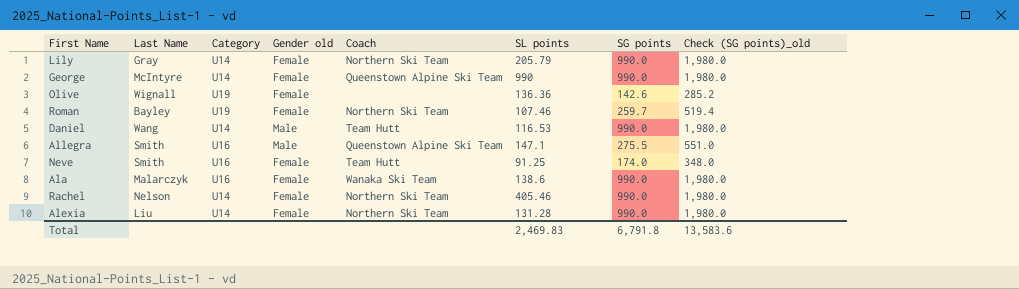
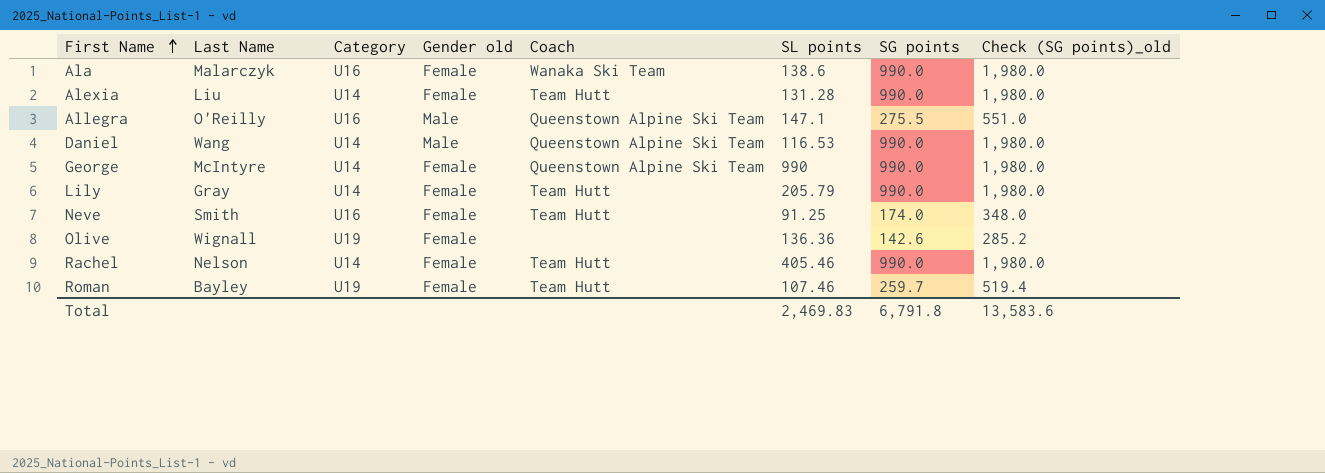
row order: none -> First Name ascending
Alexia | Coach: Northern Ski Team -> Team Hutt
Allegra | Last Name: Smith -> O'Reilly
Daniel | Coach: Team Hutt -> Queenstown Alpine Ski Team
Lily | Coach: Northern Ski Team -> Team Hutt
Rachel | Coach: Northern Ski Team -> Team Hutt
Roman | Coach: Northern Ski Team -> Team Hutt

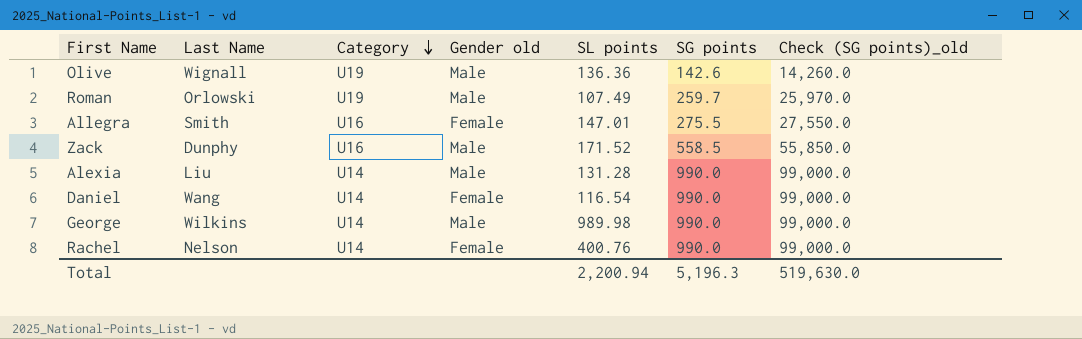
row order: First Name ascending -> Category descending
column Coach | position: 5 -> none
column Check (SG points)_old | formula: [SG points] * 2 -> [SG points] * 100
row Ala: Malarczyk | U16 | Female | Wanaka Ski Team | 138.6 | 990.0 | 1,980.0 -> none
row Lily: Gray | U14 | Female | Team Hutt | 205.79 | 990.0 | 1,980.0 -> none
row Neve: Smith | U16 | Female | Team Hutt | 91.25 | 174.0 | 348.0 -> none
Olive | Gender old: Female -> Male
Roman | Last Name: Bayley -> Orlowski
Roman | Gender old: Female -> Male
Roman | SL points: 107.46 -> 107.49
Allegra | Last Name: O'Reilly -> Smith
Allegra | Gender old: Male -> Female
Allegra | SL points: 147.1 -> 147.01
row Zack: none -> Dunphy | U16 | Male | 171.52 | 558.5 | 55,850.0
Alexia | Gender old: Female -> Male
Daniel | Gender old: Male -> Female
Daniel | SL points: 116.53 -> 116.54
George | Last Name: McIntyre -> Wilkins
George | Gender old: Female -> Male
George | SL points: 990 -> 989.98
Rachel | SL points: 405.46 -> 400.76
Total | SL points: 2,469.83 -> 2,200.94
Total | SG points: 6,791.8 -> 5,196.3
Total | Check (SG points)_old: 13,583.6 -> 519,630.0

